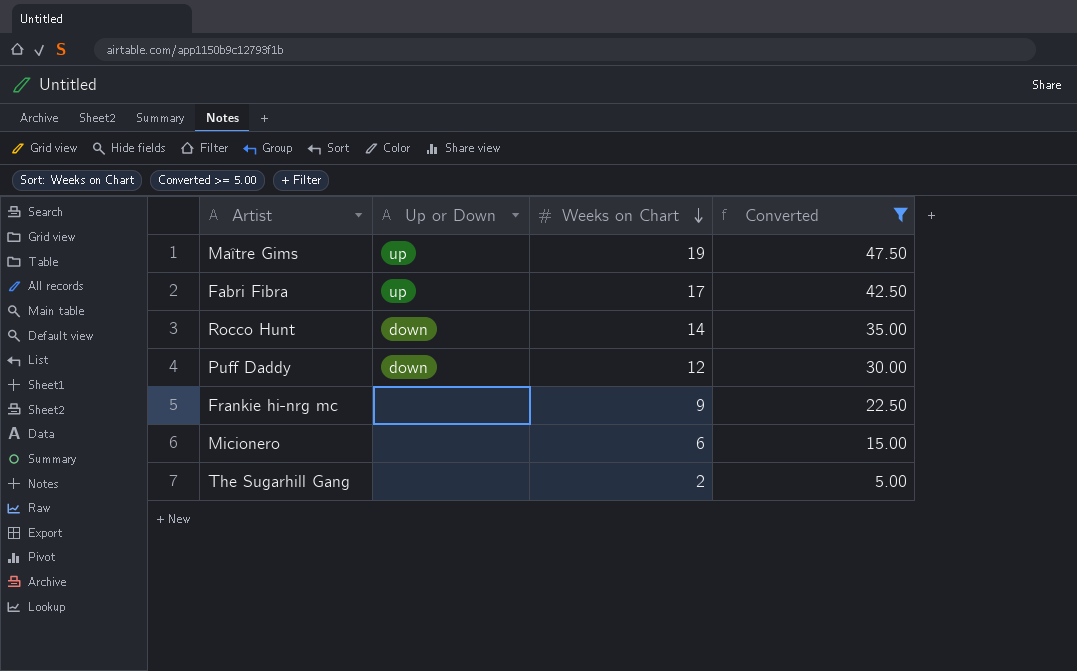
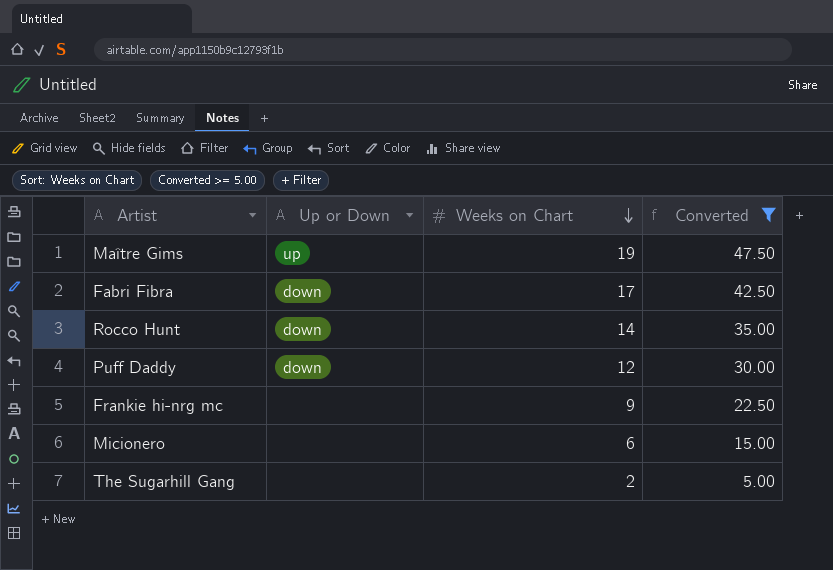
Fabri Fibra | Up or Down: up -> down

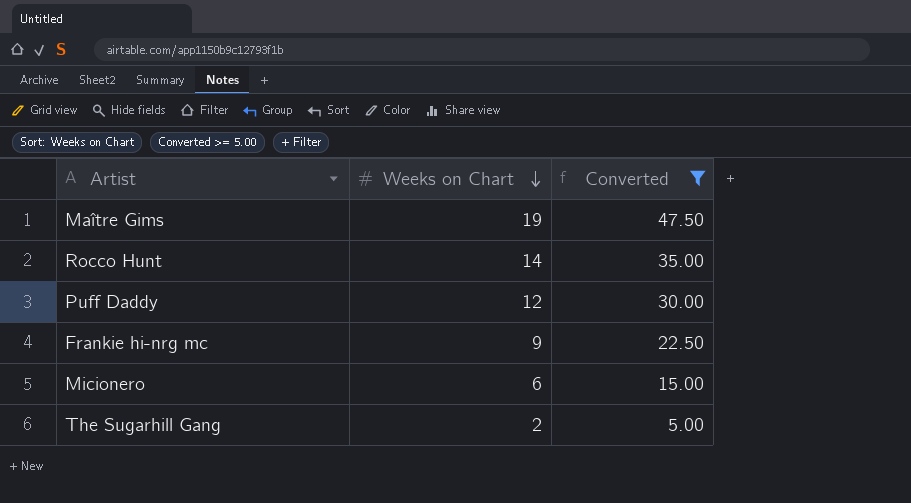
column Up or Down | position: 2 -> none
row Fabri Fibra: down | 17 | 42.50 -> none

